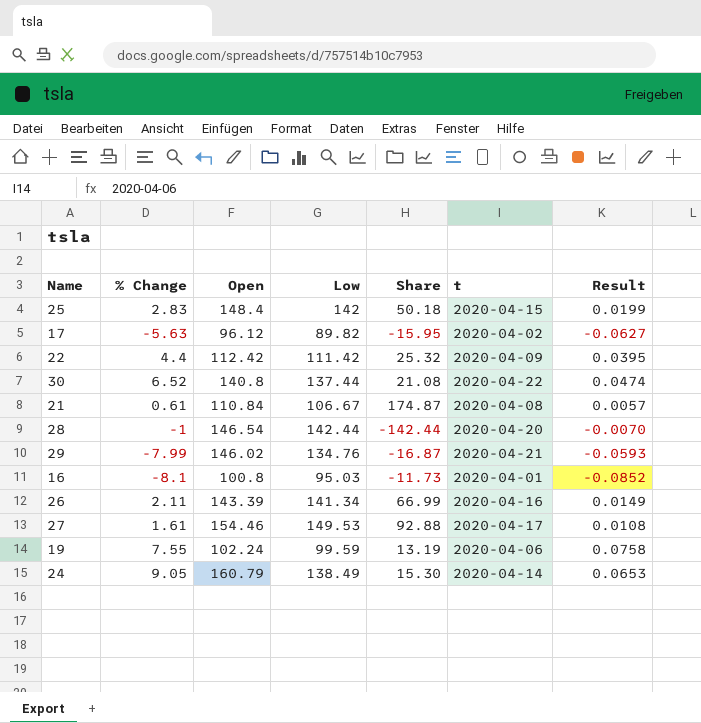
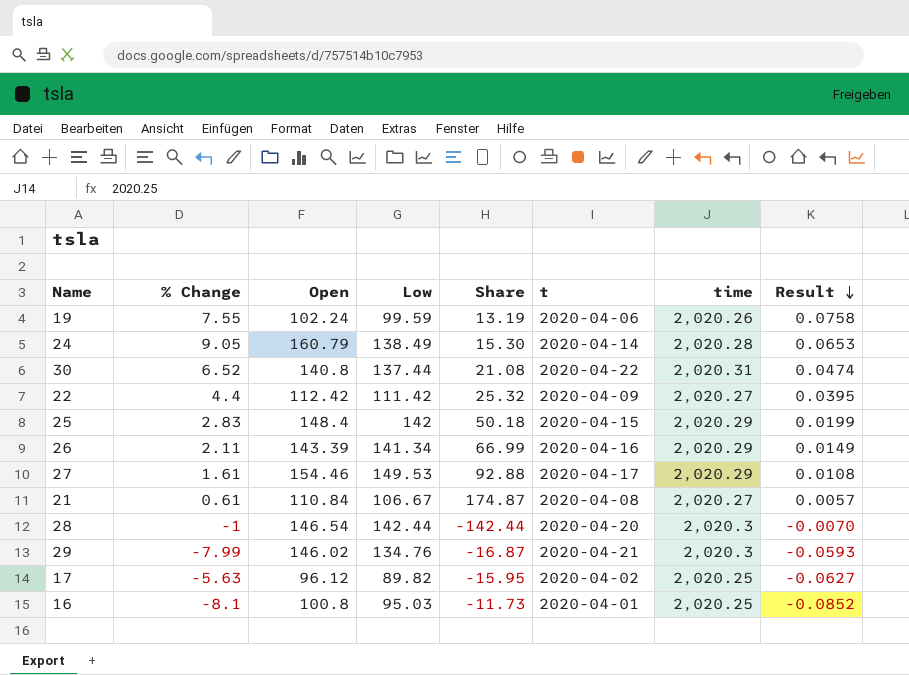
row order: none -> Result descending
column time | position: none -> 7

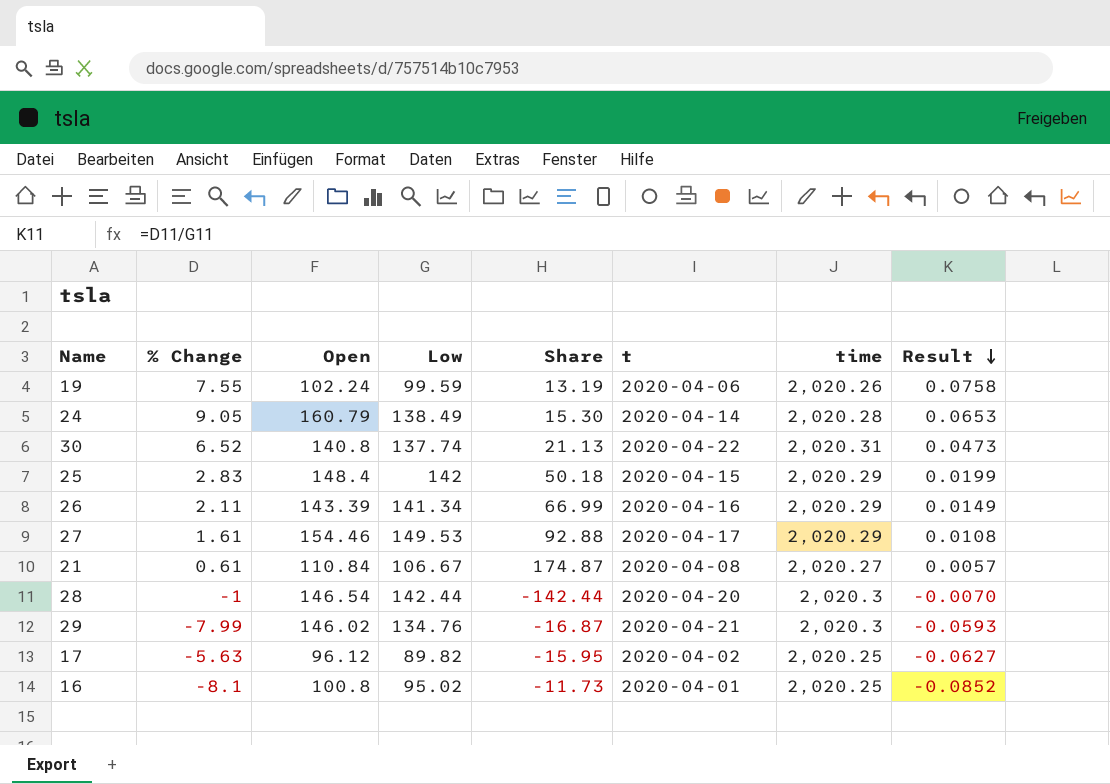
row 22: 4.4 | 112.42 | 111.42 | 25.32 | 2020-04-09 | 2,020.27 | 0.0395 -> none
30 | Low: 137.44 -> 137.74
30 | Share: 21.08 -> 21.13
30 | Result: 0.0474 -> 0.0473
16 | Low: 95.03 -> 95.02

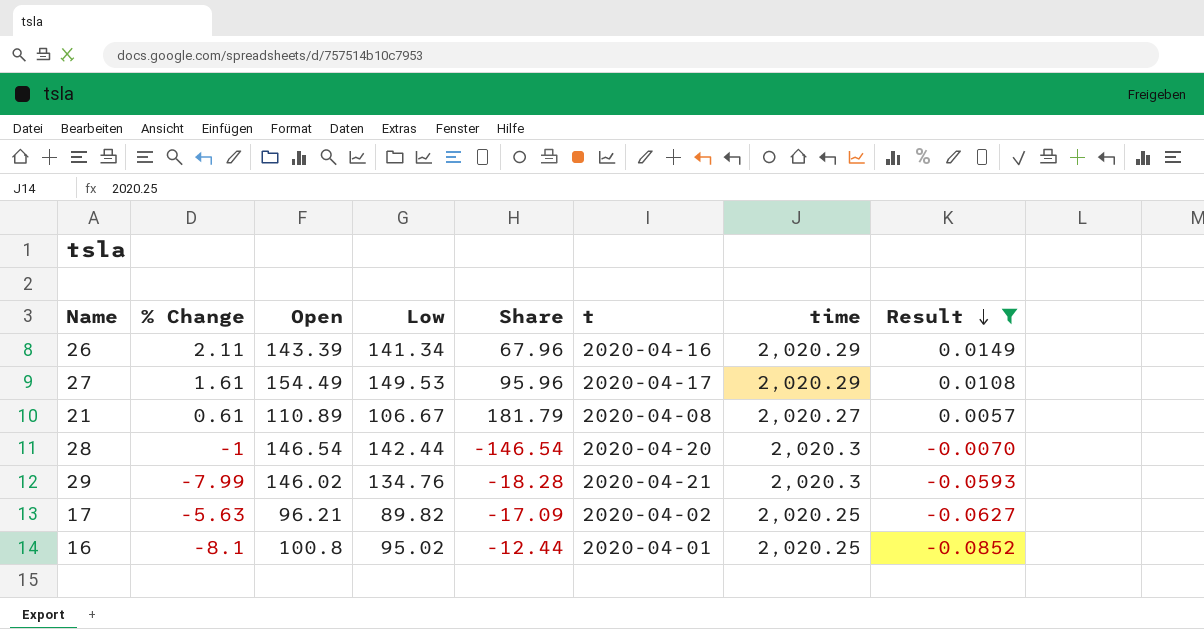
filter: none -> Result <= 0.0149
column Share | formula: [Low] / [% Change] -> [Open] / [% Change]
27 | Open: 154.46 -> 154.49
21 | Open: 110.84 -> 110.89
17 | Open: 96.12 -> 96.21

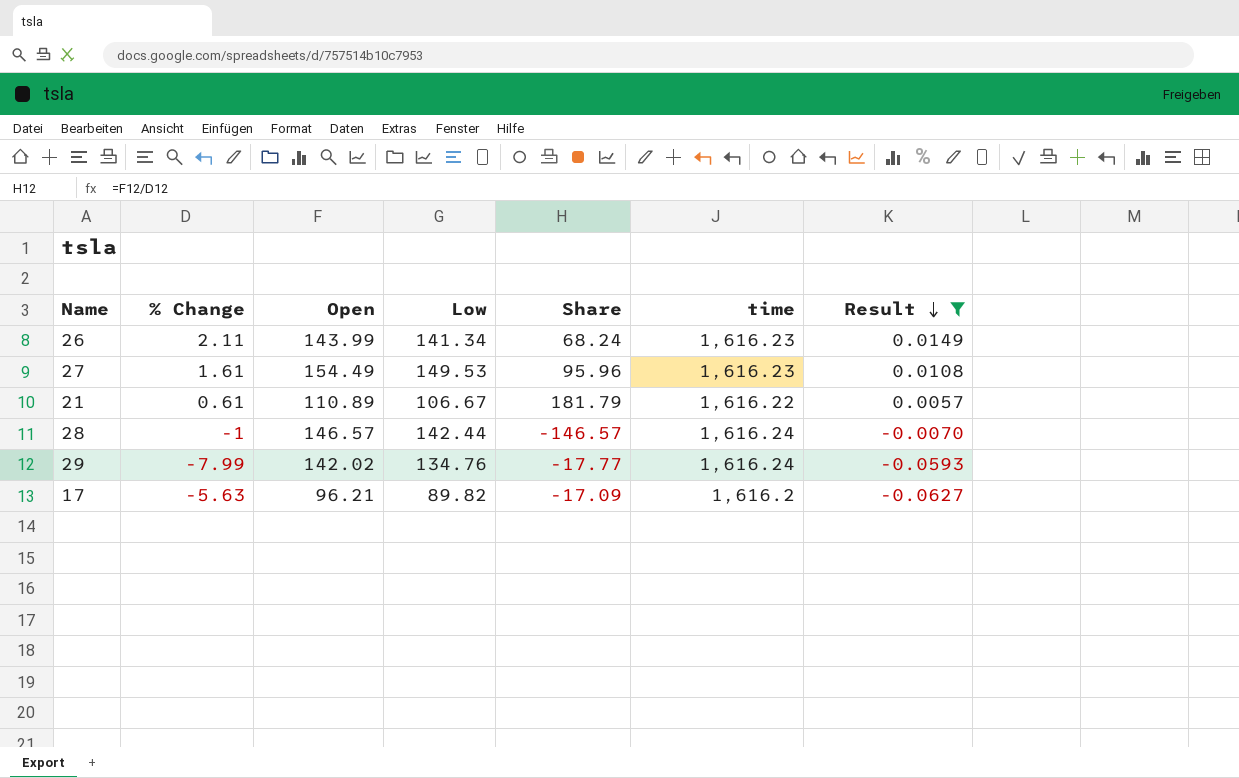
column t | position: 6 -> none
row 16: -8.1 | 100.8 | 95.02 | -12.44 | 2020-04-01 | 2,020.25 | -0.0852 -> none
26 | Open: 143.39 -> 143.99
26 | Share: 67.96 -> 68.24
26 | time: 2,020.29 -> 1,616.23
27 | time: 2,020.29 -> 1,616.23
21 | time: 2,020.27 -> 1,616.22
28 | Open: 146.54 -> 146.57
28 | Share: -146.54 -> -146.57
28 | time: 2,020.3 -> 1,616.24
29 | Open: 146.02 -> 142.02
29 | Share: -18.28 -> -17.77
29 | time: 2,020.3 -> 1,616.24
17 | time: 2,020.25 -> 1,616.2

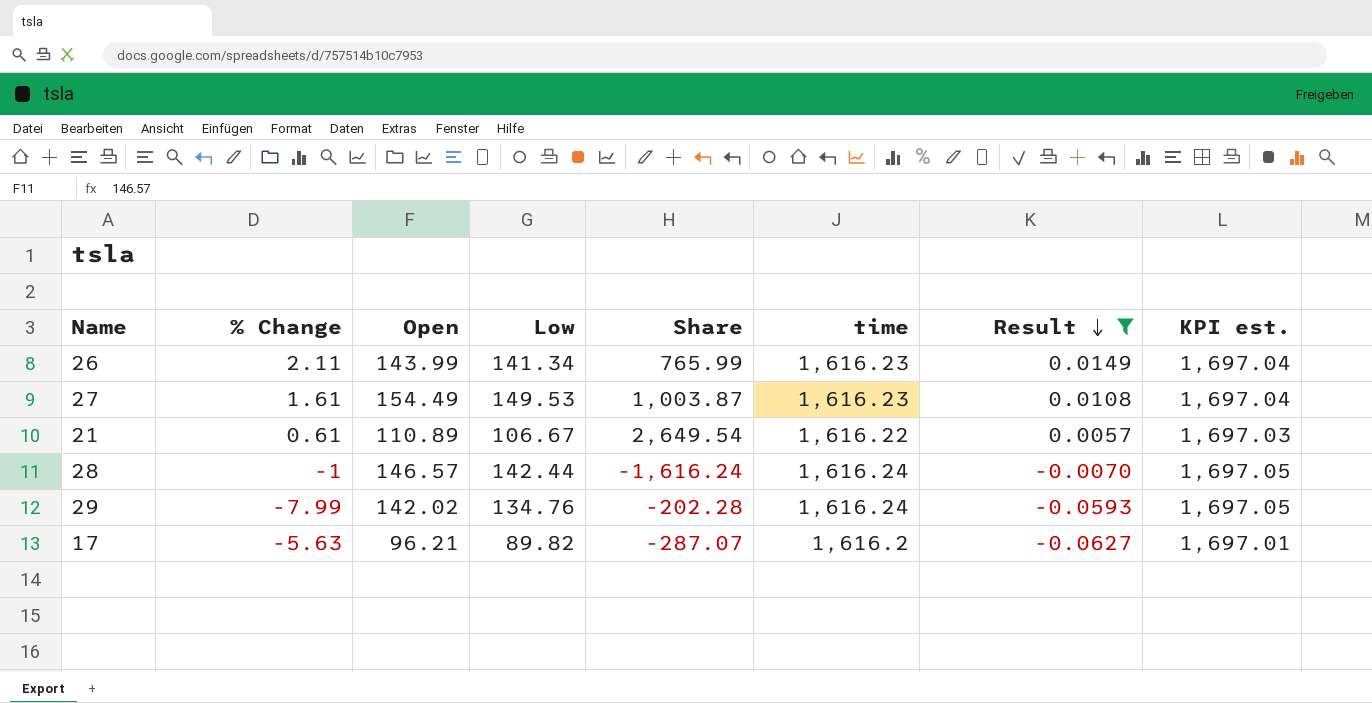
column Share | formula: [Open] / [% Change] -> [time] / [% Change]
column KPI est. | formula: none -> [time] * 1.05

